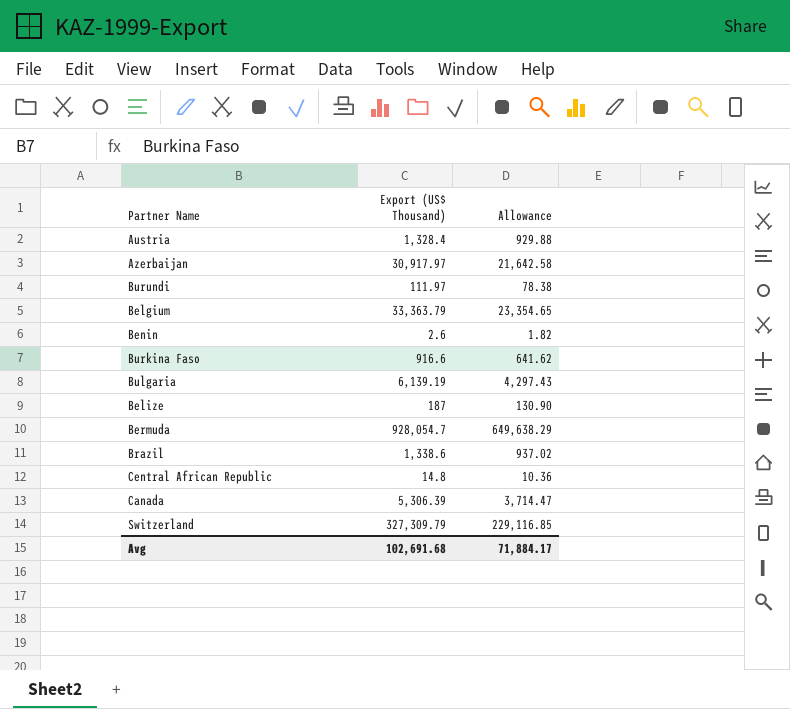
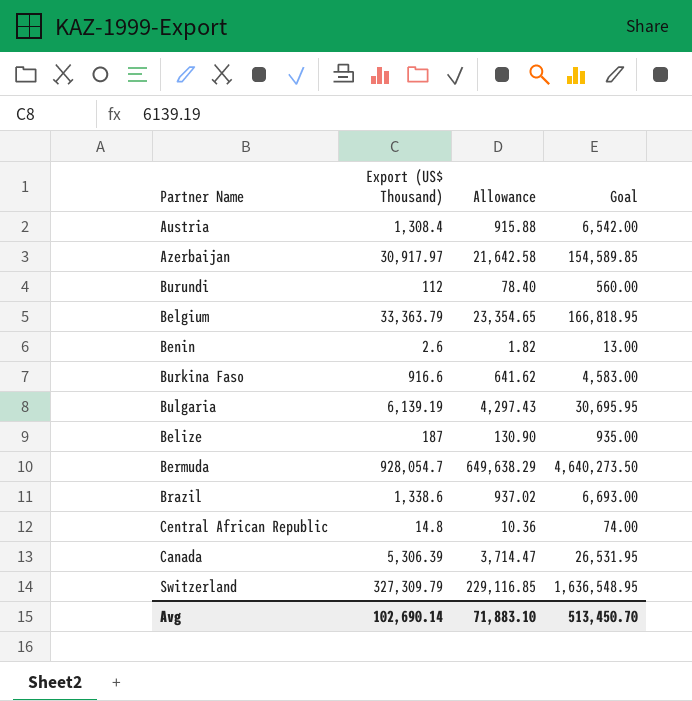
column Goal | formula: none -> [Export (US$ Thousand)] * 5
Austria | Export (US$ Thousand): 1,328.4 -> 1,308.4
Austria | Allowance: 929.88 -> 915.88
Burundi | Export (US$ Thousand): 111.97 -> 112
Burundi | Allowance: 78.38 -> 78.40
Avg | Export (US$ Thousand): 102,691.68 -> 102,690.14
Avg | Allowance: 71,884.17 -> 71,883.10

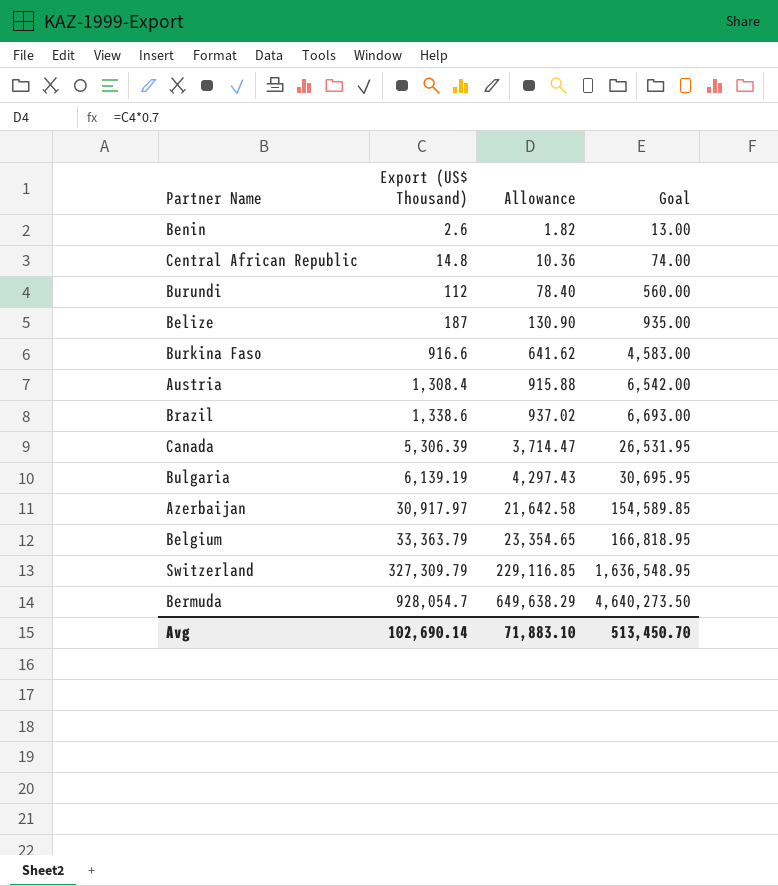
row order: none -> Export (US$ Thousand) ascending

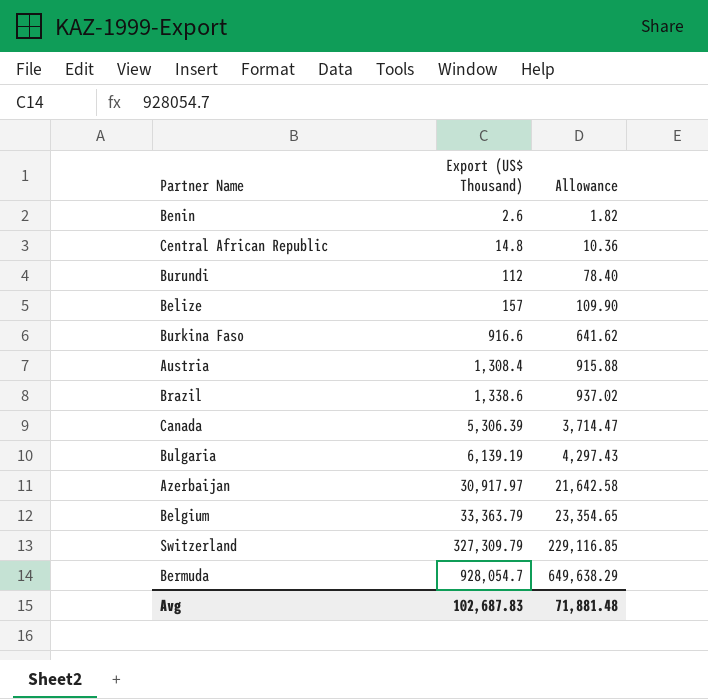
column Goal | formula: [Export (US$ Thousand)] * 5 -> none
Belize | Export (US$ Thousand): 187 -> 157
Belize | Allowance: 130.90 -> 109.90
Avg | Export (US$ Thousand): 102,690.14 -> 102,687.83
Avg | Allowance: 71,883.10 -> 71,881.48

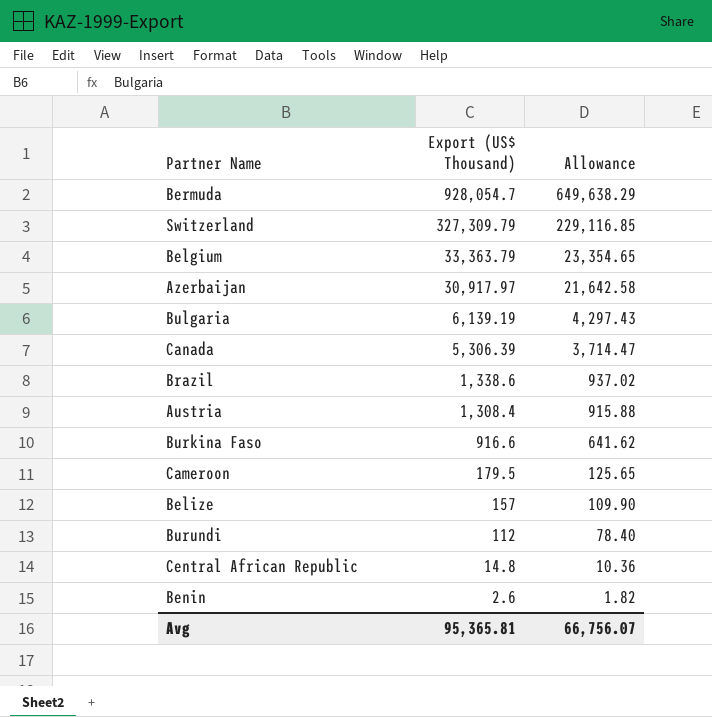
row order: Export (US$ Thousand) ascending -> Export (US$ Thousand) descending
row Cameroon: none -> 179.5 | 125.65
Avg | Export (US$ Thousand): 102,687.83 -> 95,365.81
Avg | Allowance: 71,881.48 -> 66,756.07

